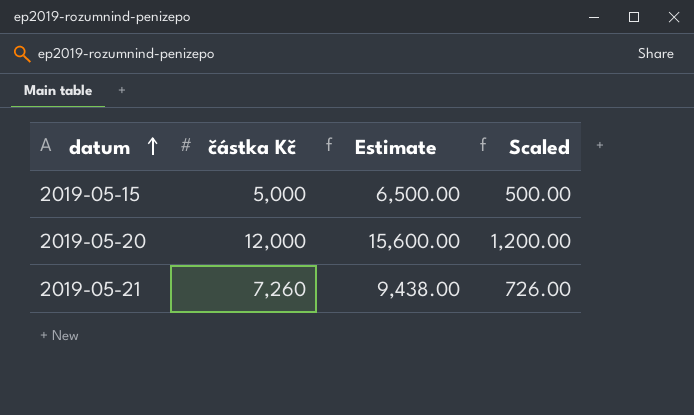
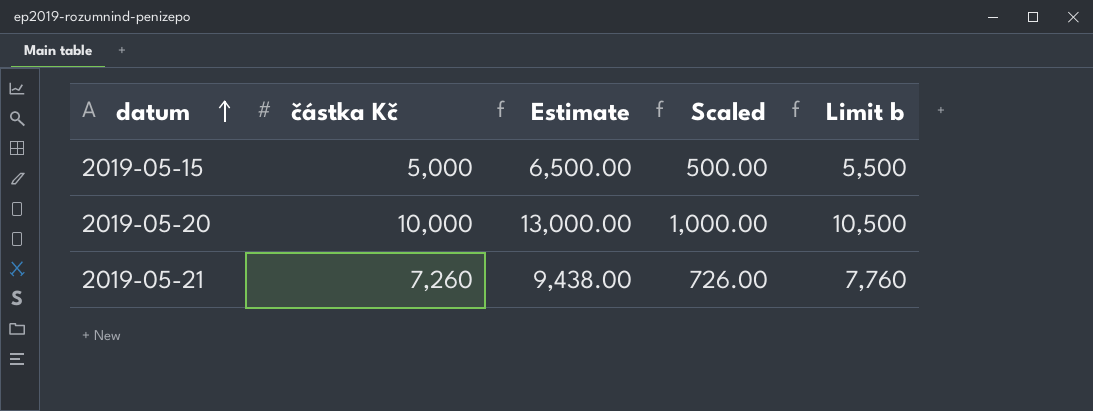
column Limit b | formula: none -> [částka Kč] + 500
2019-05-20 | částka Kč: 12,000 -> 10,000
2019-05-20 | Estimate: 15,600.00 -> 13,000.00
2019-05-20 | Scaled: 1,200.00 -> 1,000.00

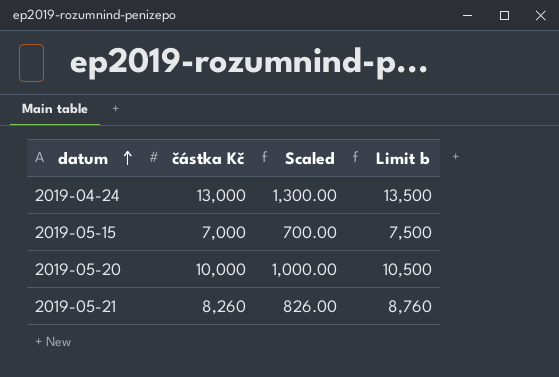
column Estimate | formula: [částka Kč] * 1.3 -> none
row 2019-04-24: none -> 13,000 | 1,300.00 | 13,500
2019-05-15 | částka Kč: 5,000 -> 7,000
2019-05-15 | Scaled: 500.00 -> 700.00
2019-05-15 | Limit b: 5,500 -> 7,500
2019-05-21 | částka Kč: 7,260 -> 8,260
2019-05-21 | Scaled: 726.00 -> 826.00
2019-05-21 | Limit b: 7,760 -> 8,760

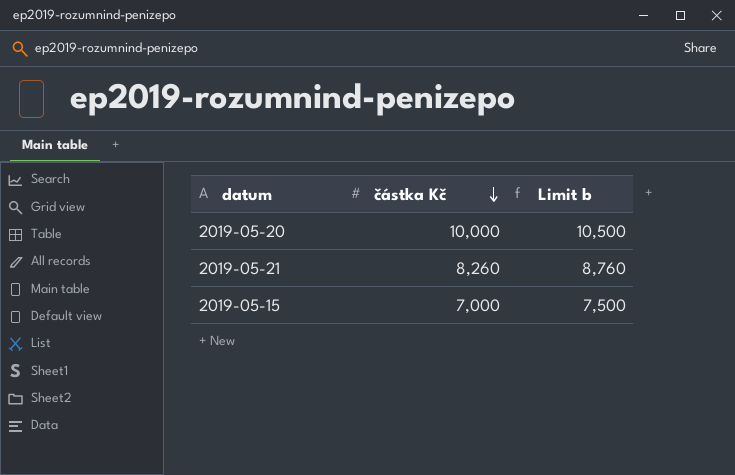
row order: datum ascending -> částka Kč descending
column Scaled | formula: [částka Kč] * 0.1 -> none
row 2019-04-24: 13,000 | 1,300.00 | 13,500 -> none

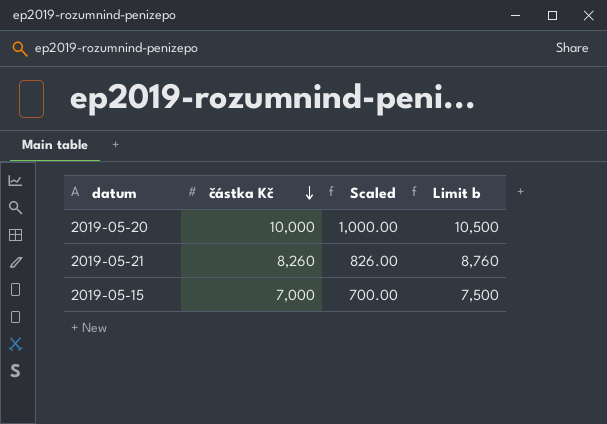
column Scaled | formula: none -> [částka Kč] * 0.1

